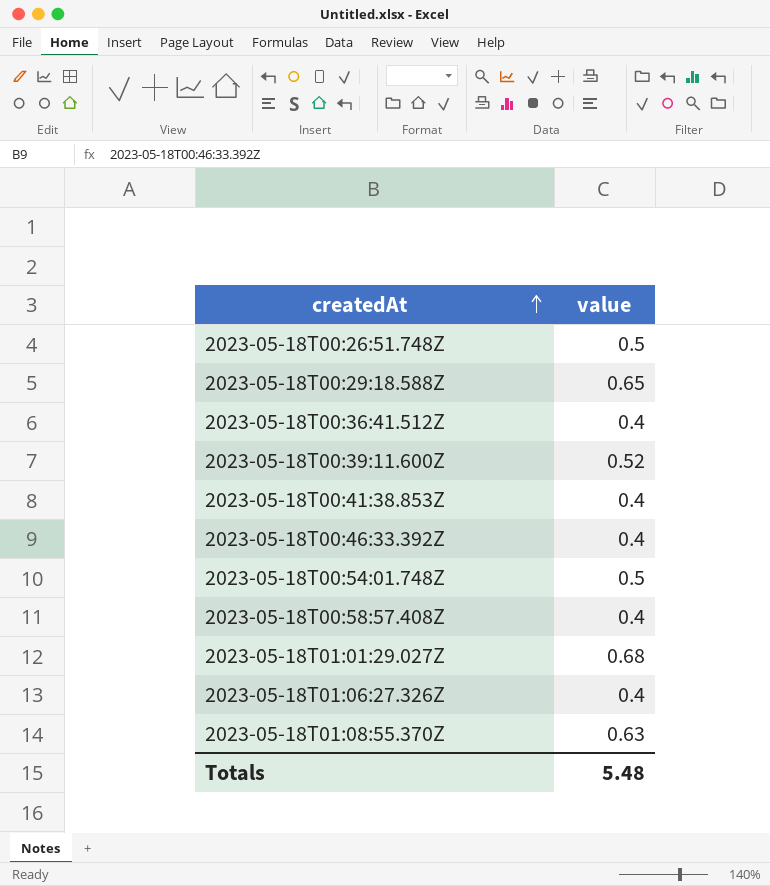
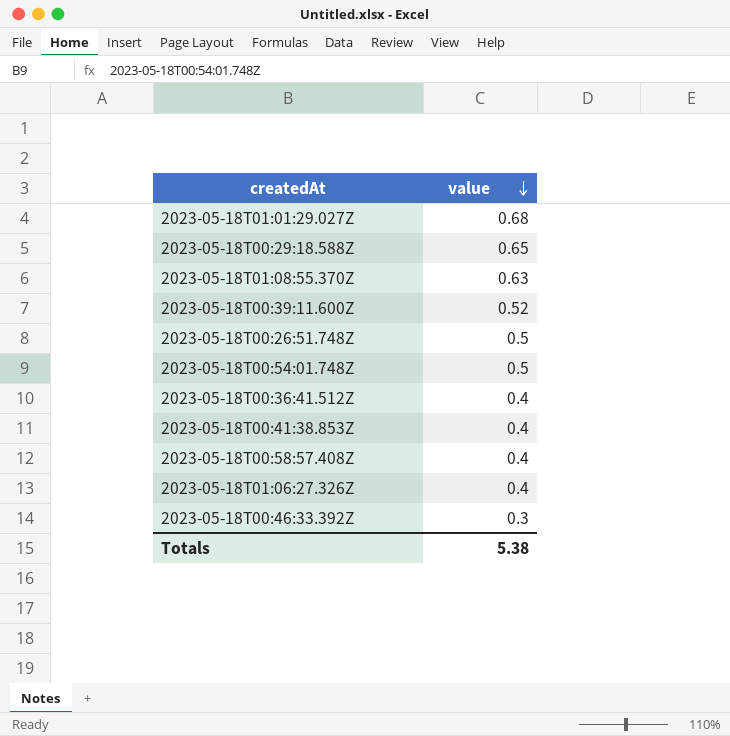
row order: createdAt ascending -> value descending
2023-05-18T00:46:33.392Z | value: 0.4 -> 0.3
Totals | value: 5.48 -> 5.38

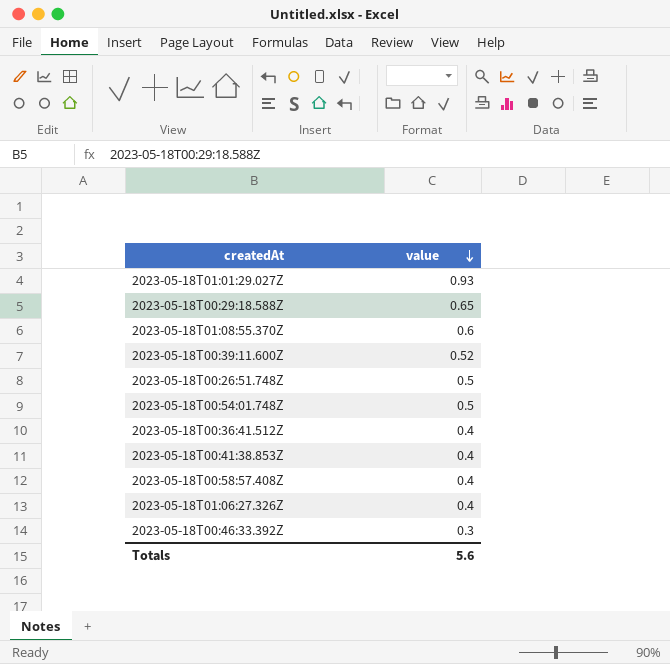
2023-05-18T01:01:29.027Z | value: 0.68 -> 0.93
2023-05-18T01:08:55.370Z | value: 0.63 -> 0.6
Totals | value: 5.38 -> 5.6

